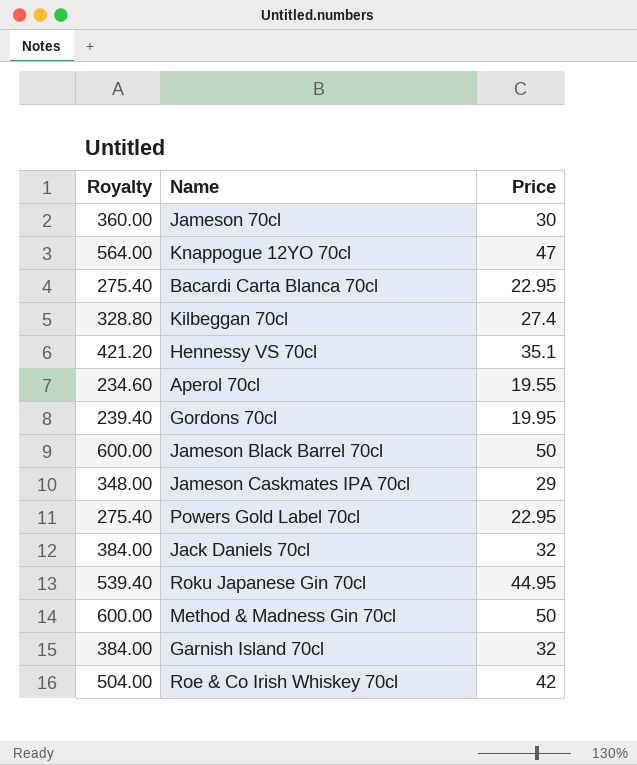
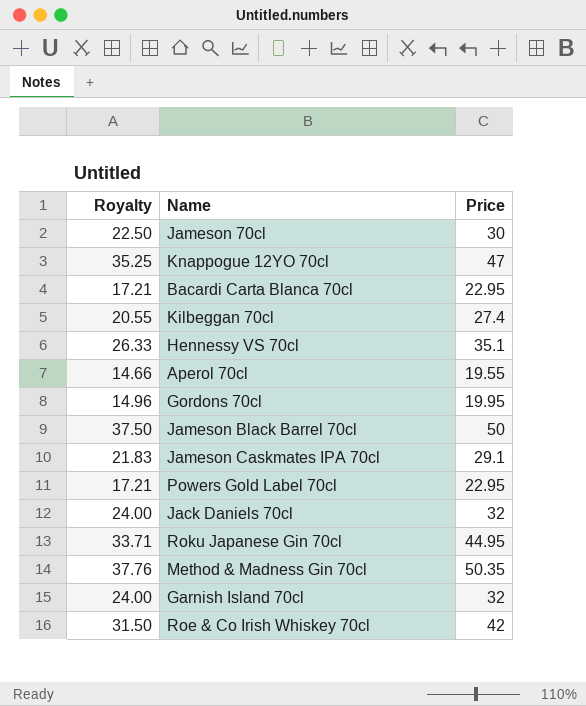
column Royalty | formula: [Price] * 12 -> [Price] * 0.75
Jameson Caskmates IPA 70cl | Price: 29 -> 29.1
Method & Madness Gin 70cl | Price: 50 -> 50.35

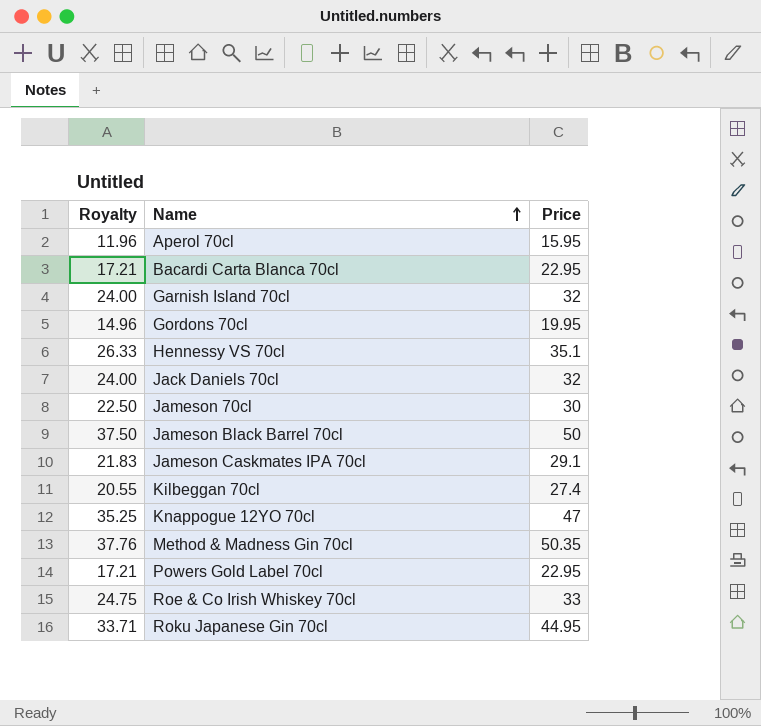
row order: none -> Name ascending
Aperol 70cl | Royalty: 14.66 -> 11.96
Aperol 70cl | Price: 19.55 -> 15.95
Roe & Co Irish Whiskey 70cl | Royalty: 31.50 -> 24.75
Roe & Co Irish Whiskey 70cl | Price: 42 -> 33

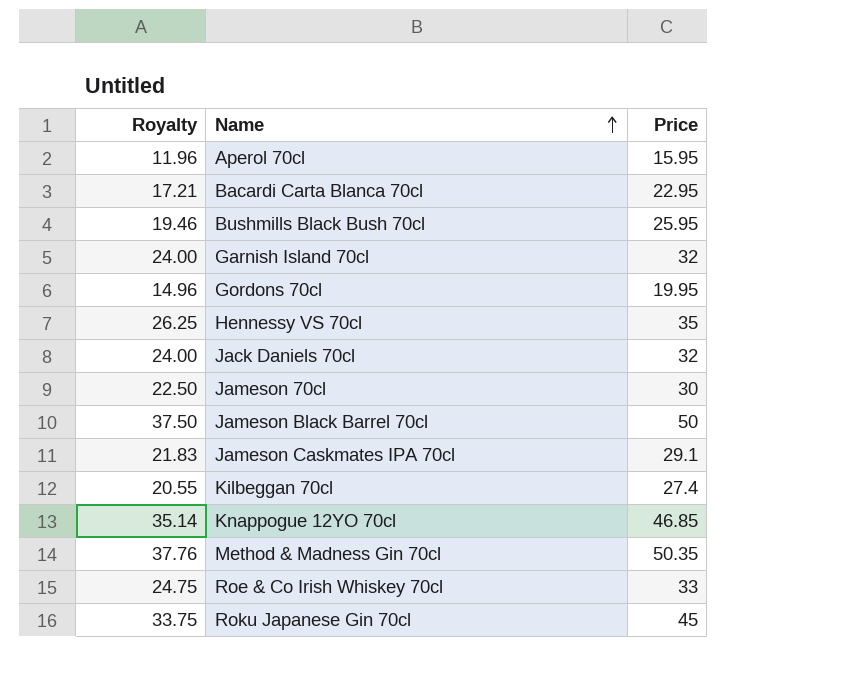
row Powers Gold Label 70cl: 17.21 | 22.95 -> none
row Bushmills Black Bush 70cl: none -> 19.46 | 25.95
Hennessy VS 70cl | Royalty: 26.33 -> 26.25
Hennessy VS 70cl | Price: 35.1 -> 35
Knappogue 12YO 70cl | Royalty: 35.25 -> 35.14
Knappogue 12YO 70cl | Price: 47 -> 46.85
Roku Japanese Gin 70cl | Royalty: 33.71 -> 33.75
Roku Japanese Gin 70cl | Price: 44.95 -> 45

